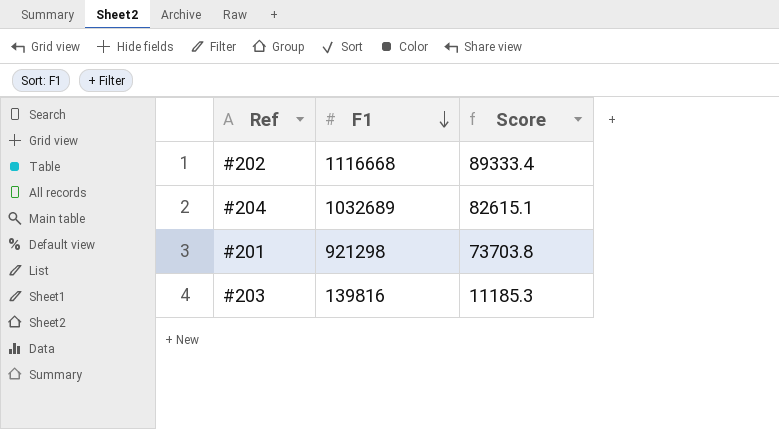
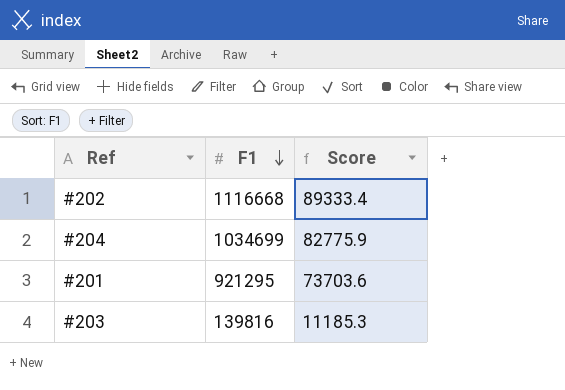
#204 | F1: 1032689 -> 1034699
#204 | Score: 82615.1 -> 82775.9
#201 | F1: 921298 -> 921295
#201 | Score: 73703.8 -> 73703.6

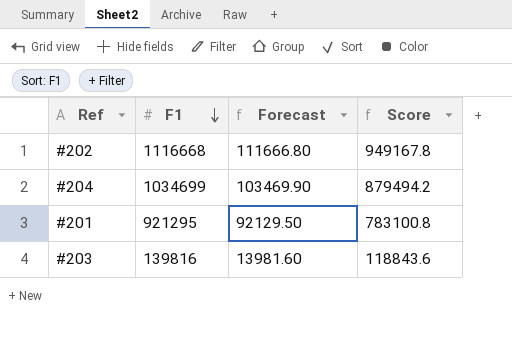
column Forecast | formula: none -> [F1] * 0.1
column Score | formula: [F1] * 0.08 -> [F1] * 0.85

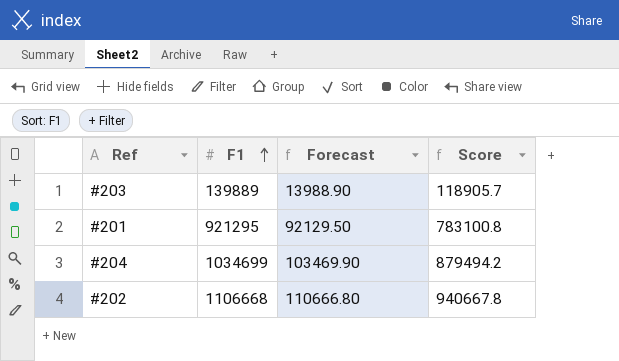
row order: F1 descending -> F1 ascending
#203 | F1: 139816 -> 139889
#203 | Forecast: 13981.60 -> 13988.90
#203 | Score: 118843.6 -> 118905.7
#202 | F1: 1116668 -> 1106668
#202 | Forecast: 111666.80 -> 110666.80
#202 | Score: 949167.8 -> 940667.8

